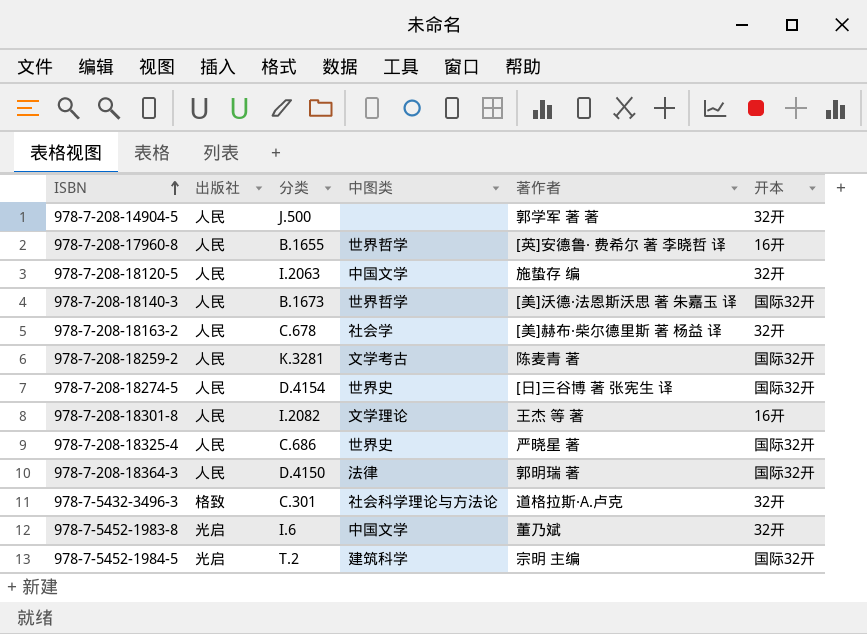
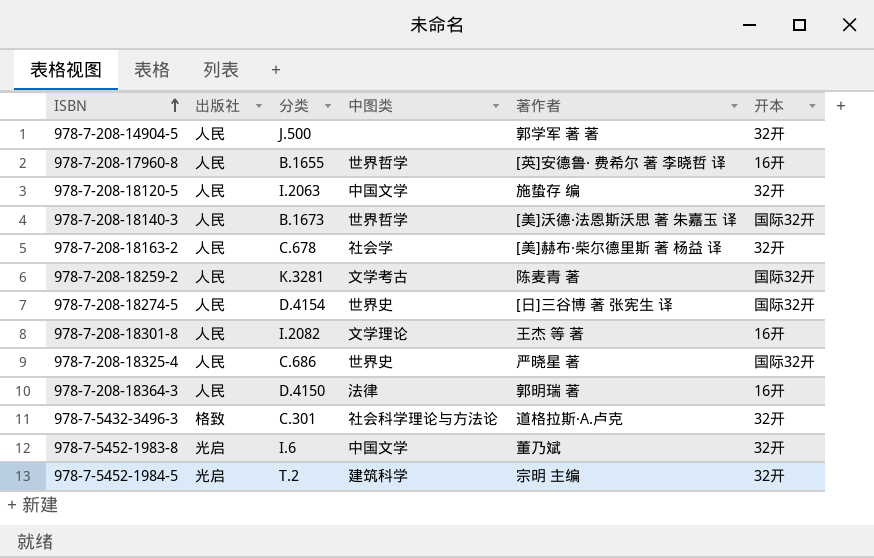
978-7-208-18364-3 | 开本: 国际32开 -> 16开
978-7-5452-1984-5 | 开本: 国际32开 -> 32开

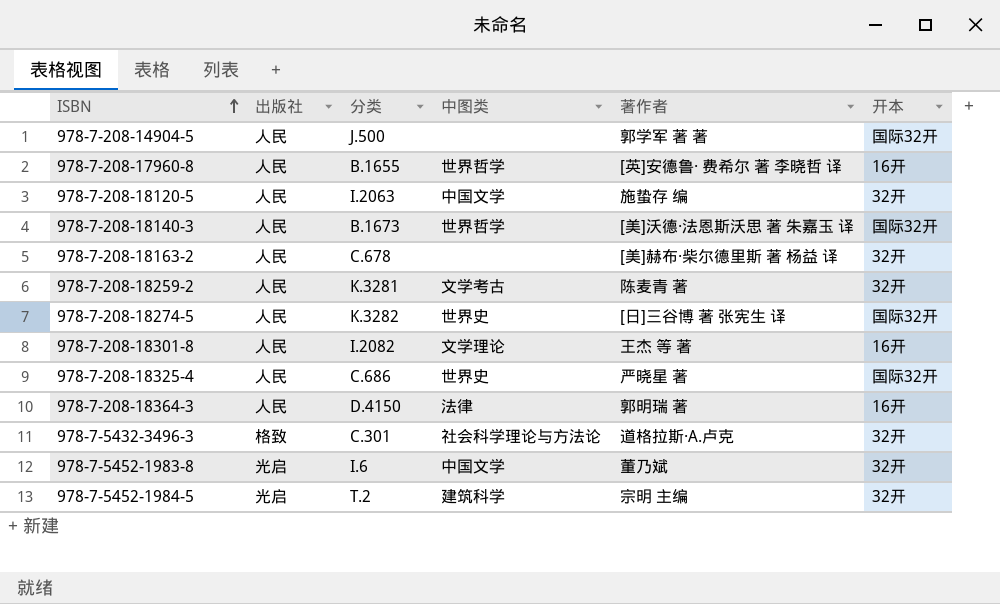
978-7-208-14904-5 | 开本: 32开 -> 国际32开
978-7-208-18163-2 | 中图类: 社会学 -> none
978-7-208-18259-2 | 开本: 国际32开 -> 32开
978-7-208-18274-5 | 分类: D.4154 -> K.3282

